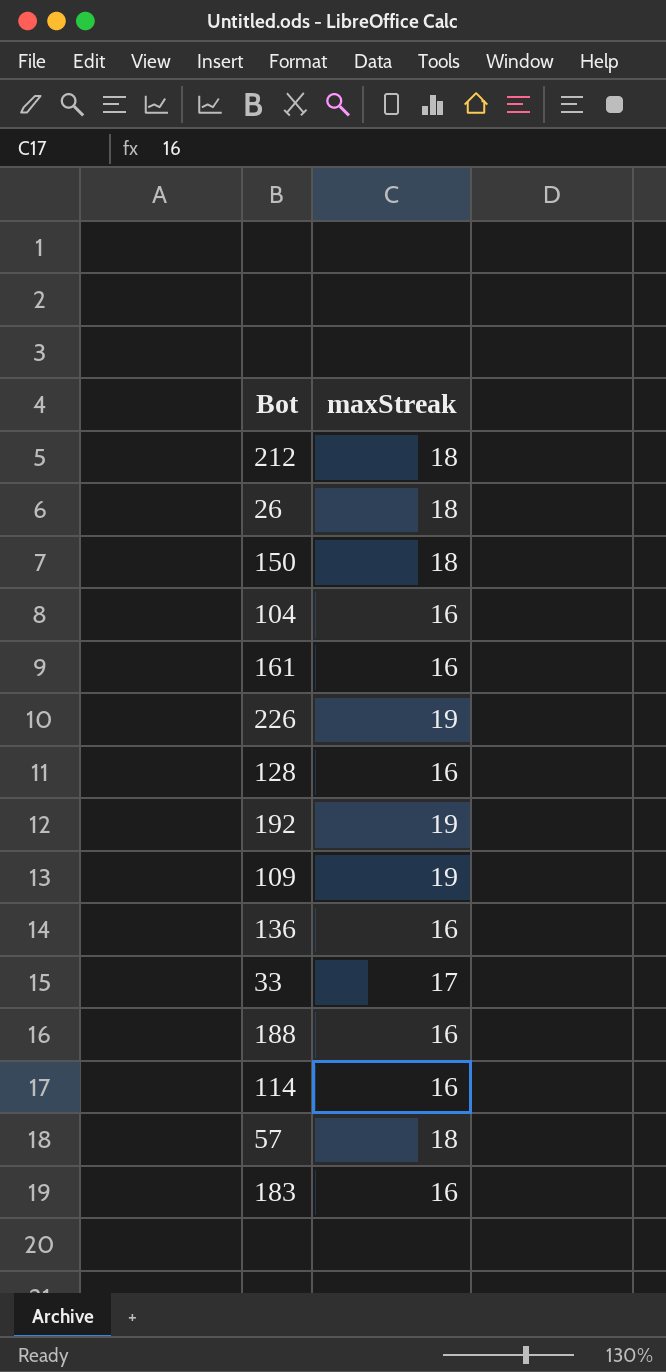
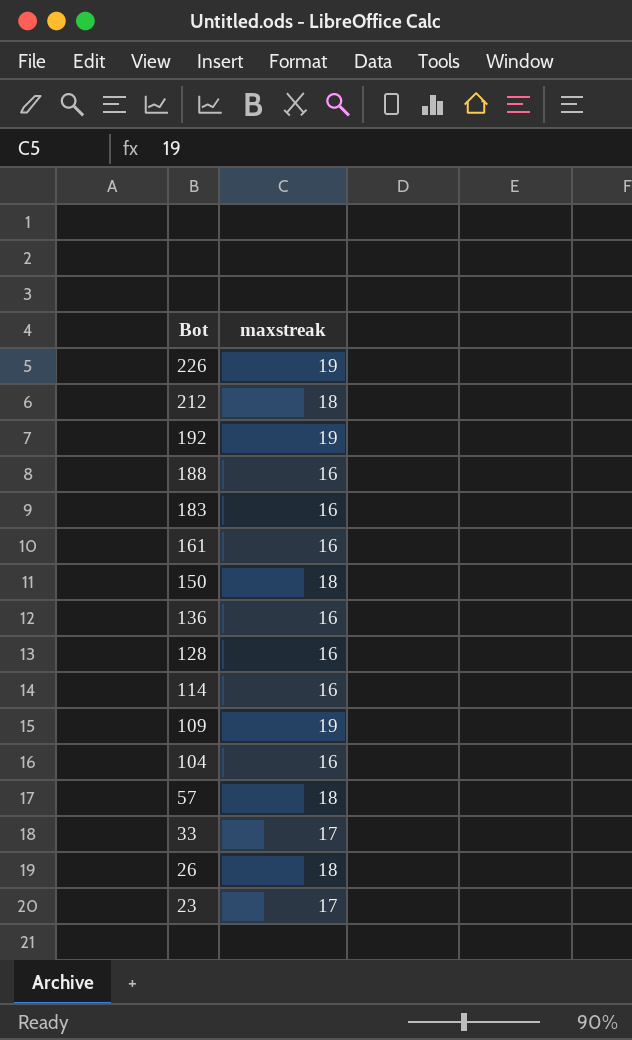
row order: none -> Bot descending
column name: maxStreak -> maxstreak
row 23: none -> 17

